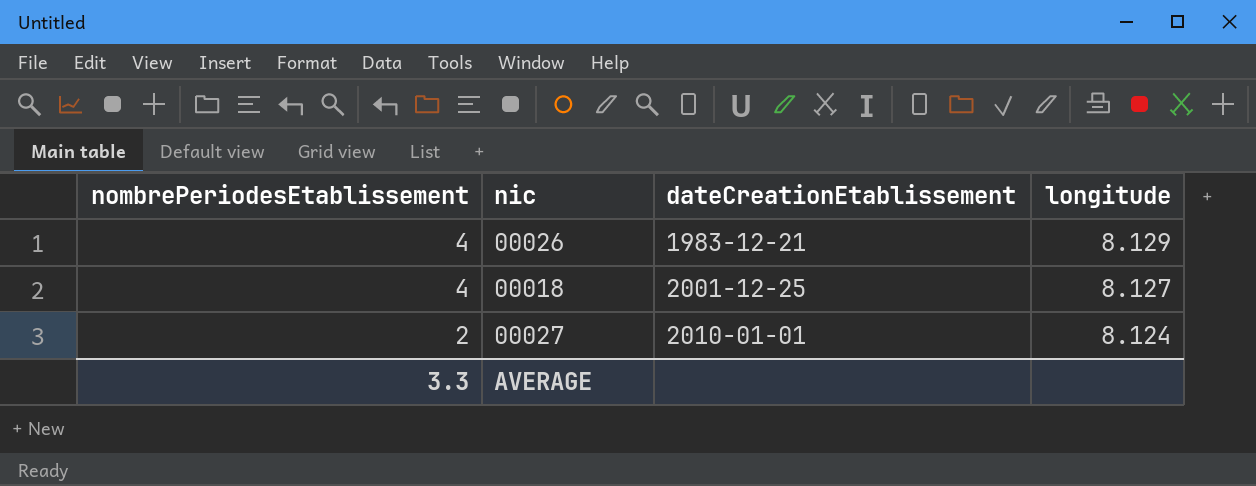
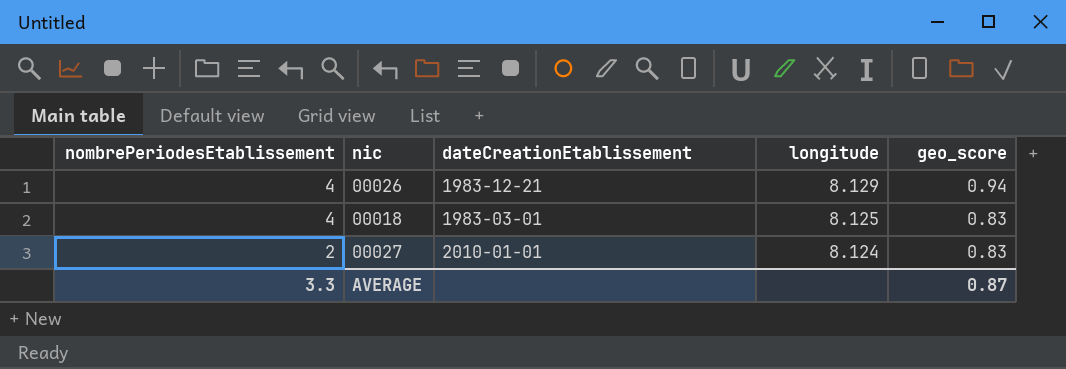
column geo_score | position: none -> 5
00018 | dateCreationEtablissement: 2001-12-25 -> 1983-03-01
00018 | longitude: 8.127 -> 8.125

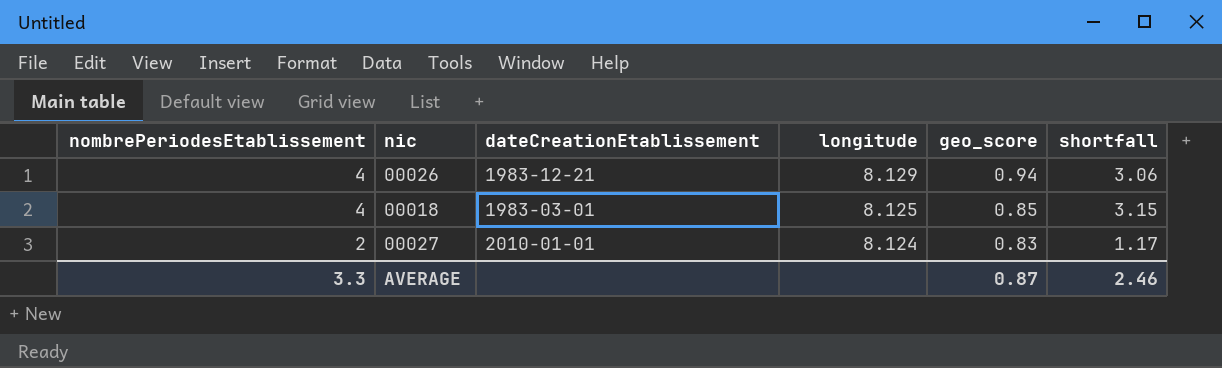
column shortfall | formula: none -> [nombrePeriodesEtablissement] - [geo_score]
00018 | geo_score: 0.83 -> 0.85

